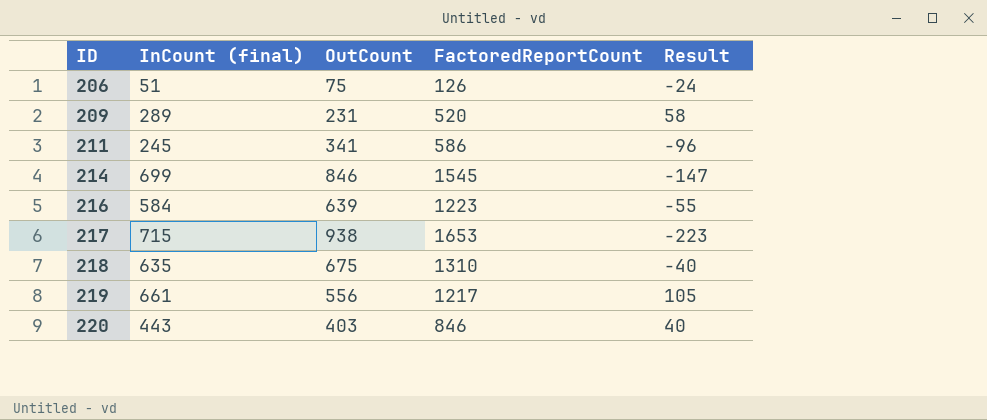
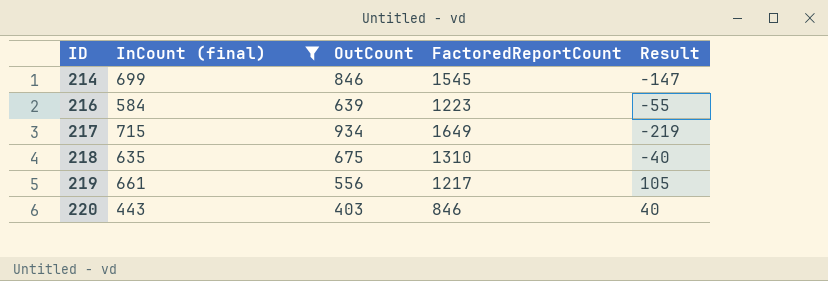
filter: none -> InCount (final) >= 443
217 | OutCount: 938 -> 934
217 | FactoredReportCount: 1653 -> 1649
217 | Result: -223 -> -219

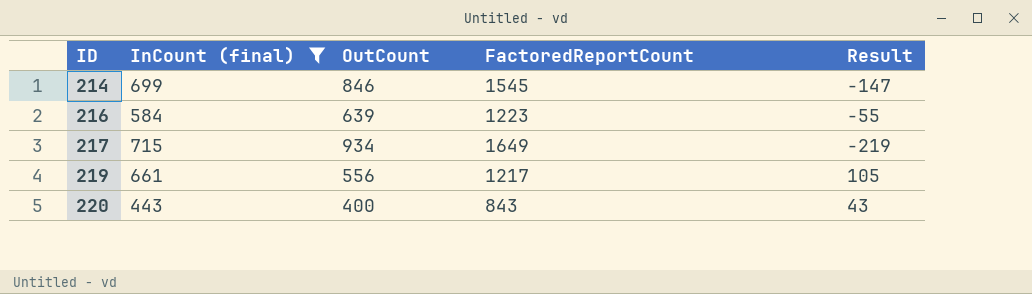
row 218: 635 | 675 | 1310 | -40 -> none
220 | OutCount: 403 -> 400
220 | FactoredReportCount: 846 -> 843
220 | Result: 40 -> 43

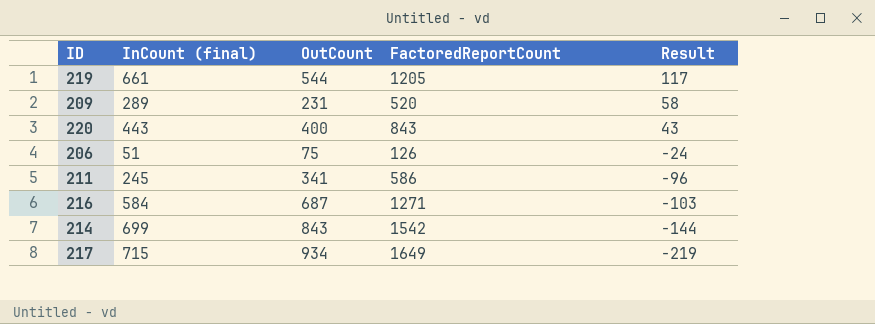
filter: InCount (final) >= 443 -> none
row order: ID ascending -> Result descending
219 | OutCount: 556 -> 544
219 | FactoredReportCount: 1217 -> 1205
219 | Result: 105 -> 117
216 | OutCount: 639 -> 687
216 | FactoredReportCount: 1223 -> 1271
216 | Result: -55 -> -103
214 | OutCount: 846 -> 843
214 | FactoredReportCount: 1545 -> 1542
214 | Result: -147 -> -144

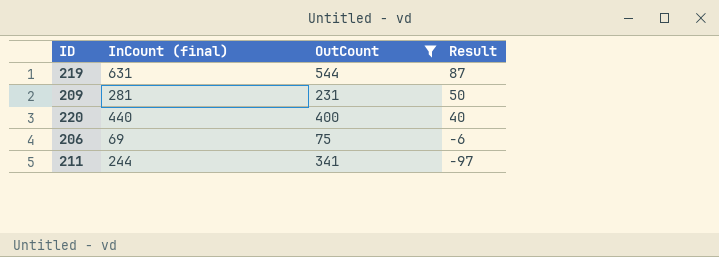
filter: none -> OutCount <= 544
column FactoredReportCount | formula: [InCount (final)] + [OutCount] -> none
219 | InCount (final): 661 -> 631
219 | Result: 117 -> 87
209 | InCount (final): 289 -> 281
209 | Result: 58 -> 50
220 | InCount (final): 443 -> 440
220 | Result: 43 -> 40
206 | InCount (final): 51 -> 69
206 | Result: -24 -> -6
211 | InCount (final): 245 -> 244
211 | Result: -96 -> -97

